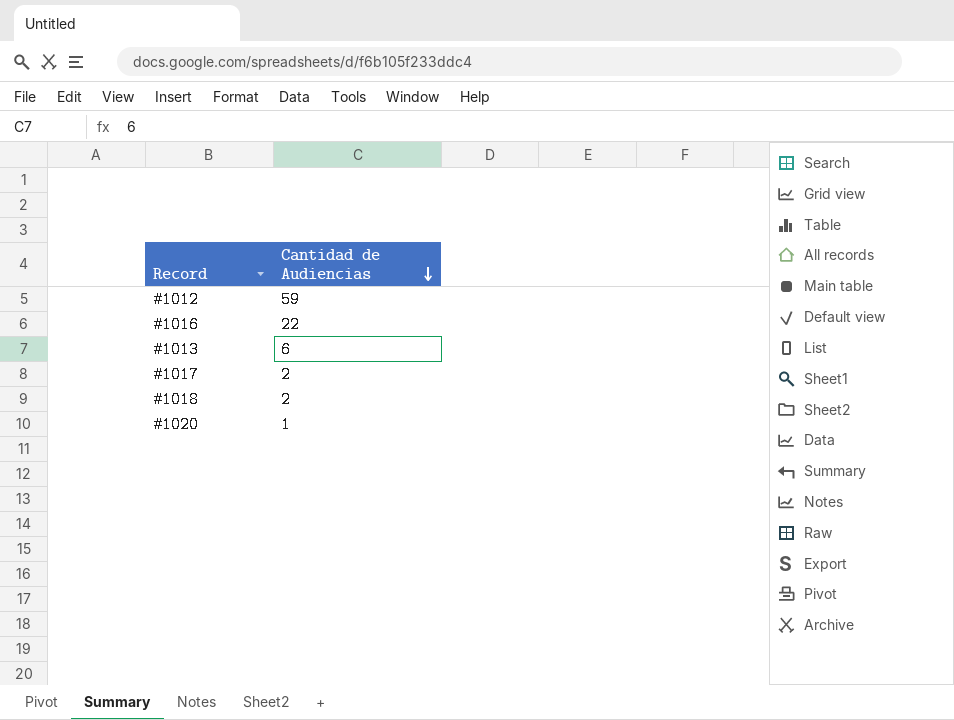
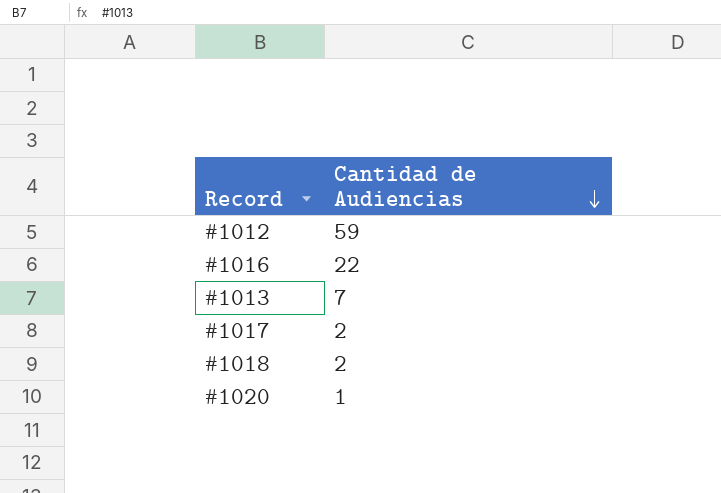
#1013 | Cantidad de Audiencias: 6 -> 7

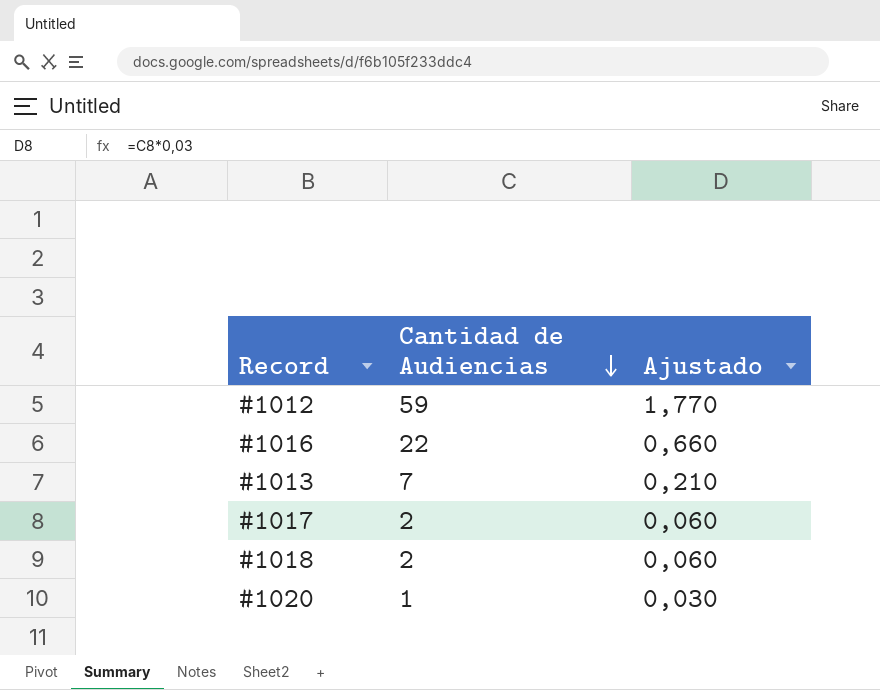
column Ajustado | formula: none -> [Cantidad de Audiencias] * 0,03

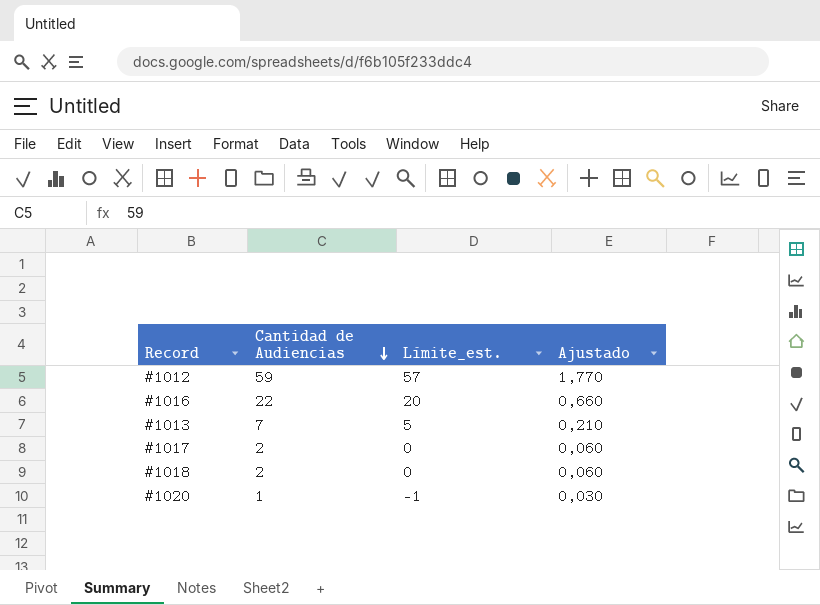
column Límite_est. | formula: none -> [Cantidad de Audiencias] - 2

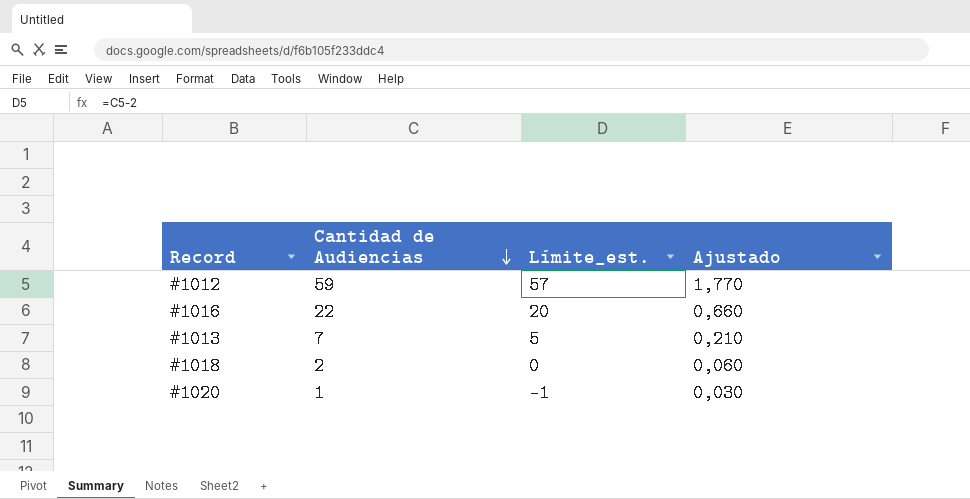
row #1017: 2 | 0 | 0,060 -> none

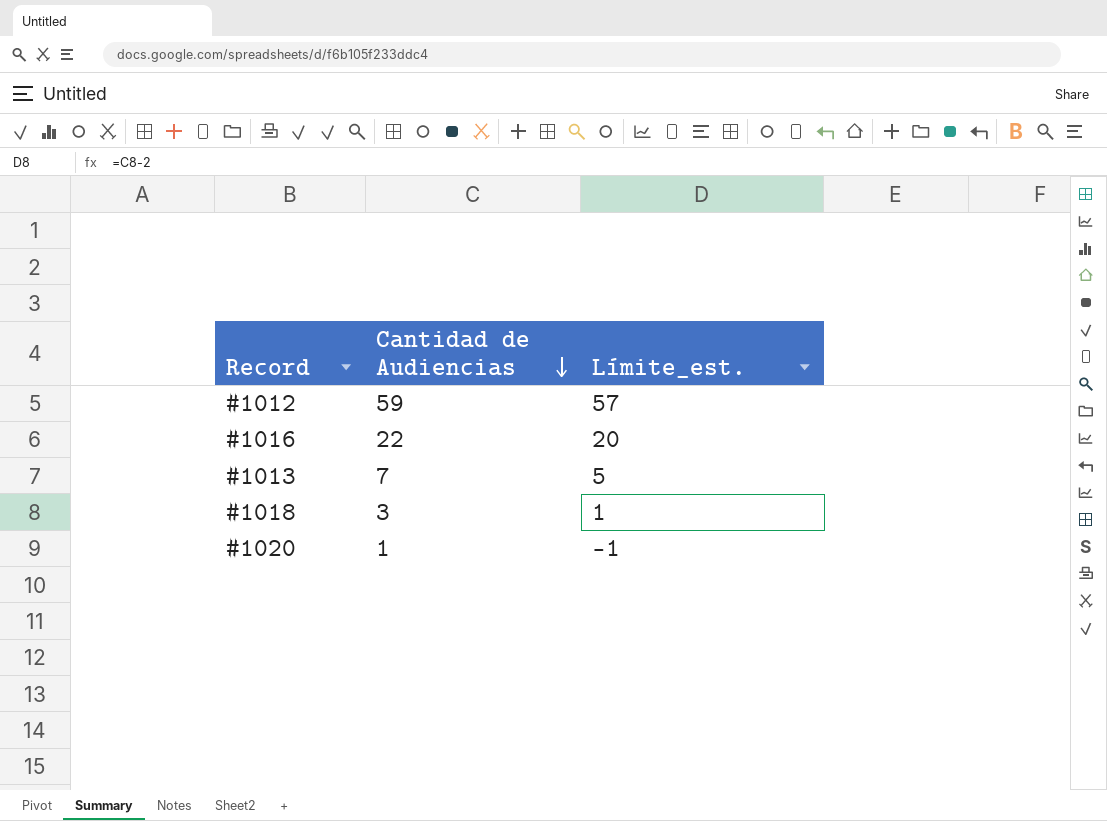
column Ajustado | formula: [Cantidad de Audiencias] * 0,03 -> none
#1018 | Cantidad de Audiencias: 2 -> 3
#1018 | Límite_est.: 0 -> 1

